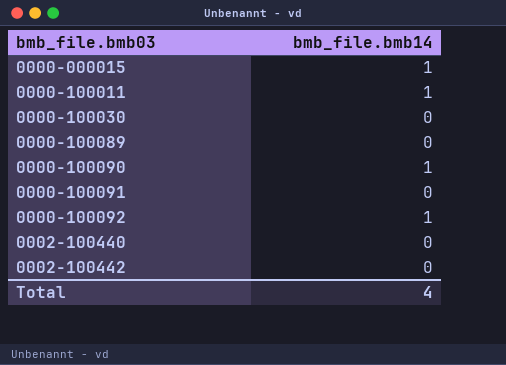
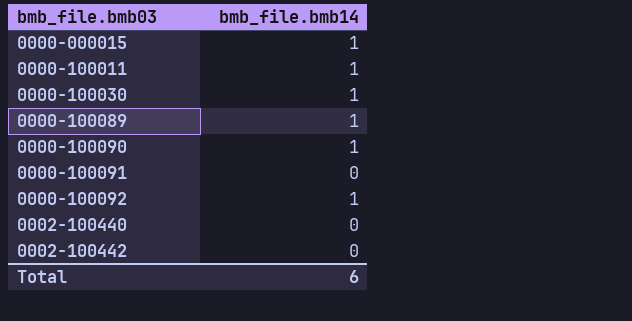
0000-100030 | bmb_file.bmb14: 0 -> 1
0000-100089 | bmb_file.bmb14: 0 -> 1
Total | bmb_file.bmb14: 4 -> 6

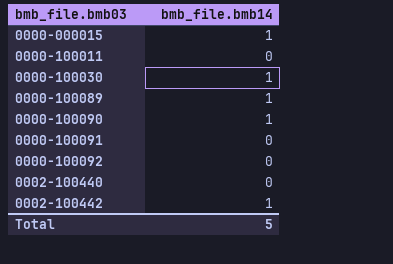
0000-100011 | bmb_file.bmb14: 1 -> 0
0000-100092 | bmb_file.bmb14: 1 -> 0
0002-100442 | bmb_file.bmb14: 0 -> 1
Total | bmb_file.bmb14: 6 -> 5

